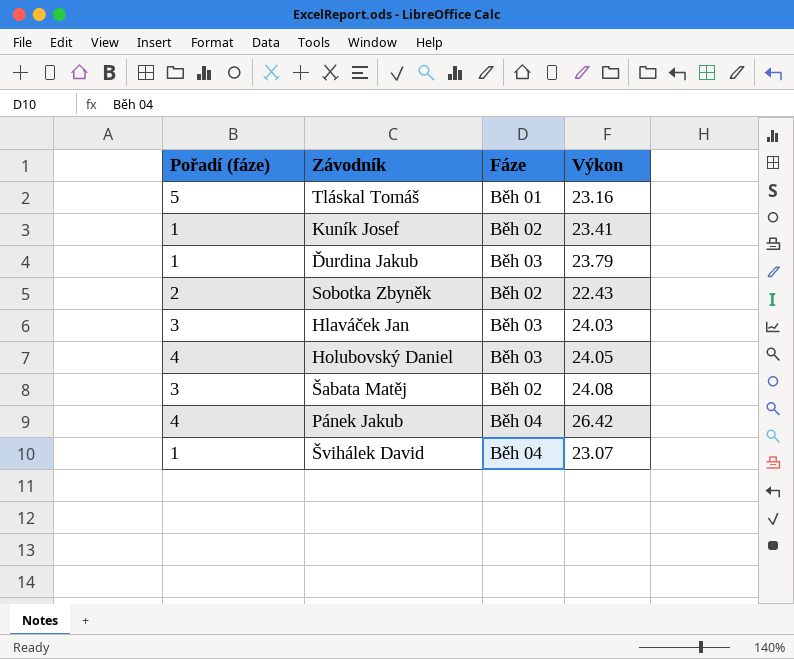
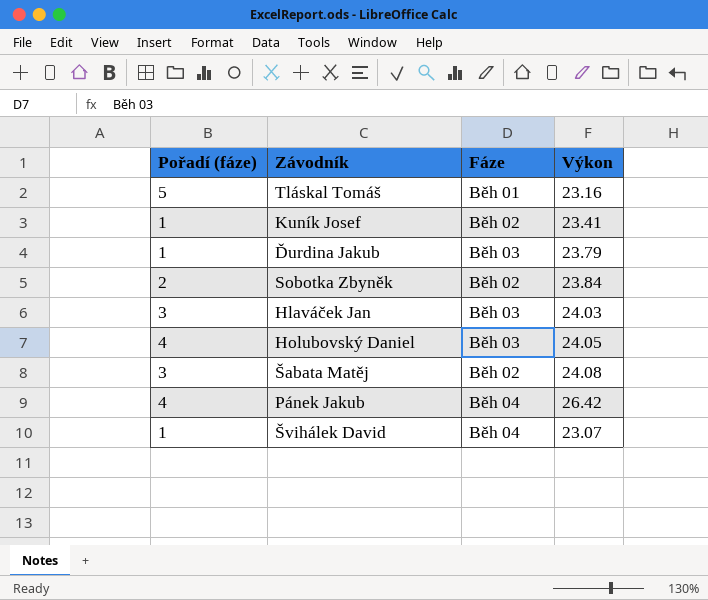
Sobotka Zbyněk | Výkon: 22.43 -> 23.84

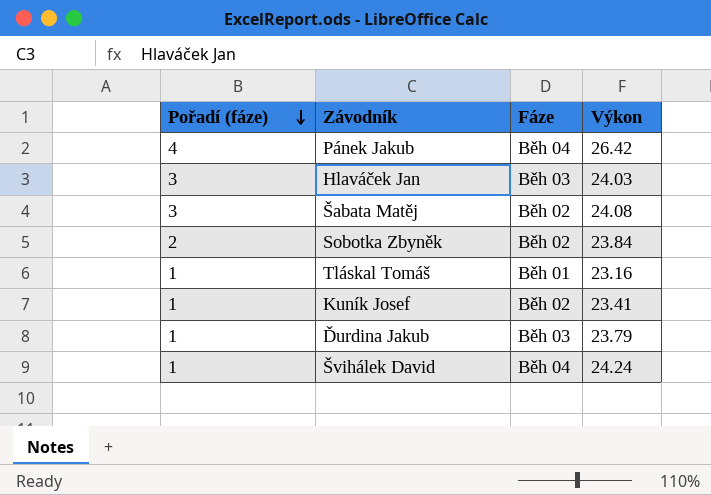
row order: none -> Pořadí (fáze) descending
row Holubovský Daniel: 4 | Běh 03 | 24.05 -> none
Tláskal Tomáš | Pořadí (fáze): 5 -> 1
Švihálek David | Výkon: 23.07 -> 24.24

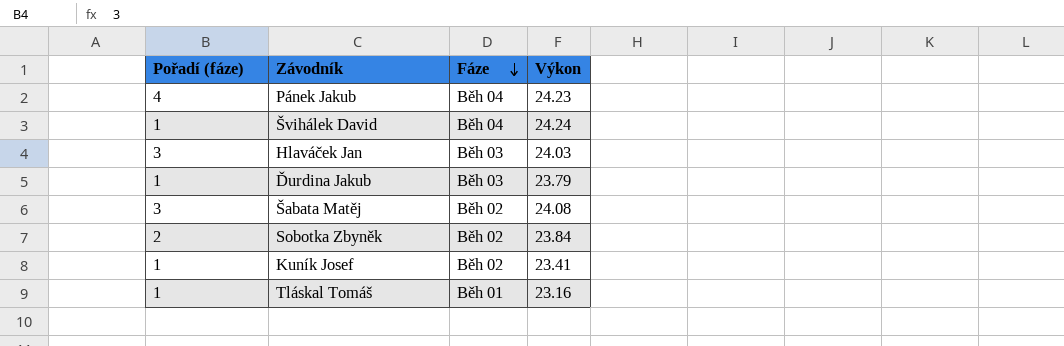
row order: Pořadí (fáze) descending -> Fáze descending
Pánek Jakub | Výkon: 26.42 -> 24.23

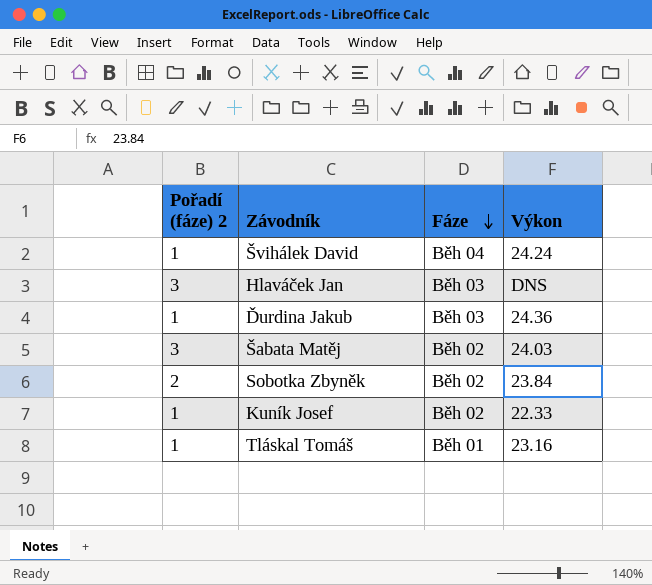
column name: Pořadí (fáze) -> Pořadí (fáze) 2
row Pánek Jakub: 4 | Běh 04 | 24.23 -> none
Hlaváček Jan | Výkon: 24.03 -> DNS
Ďurdina Jakub | Výkon: 23.79 -> 24.36
Šabata Matěj | Výkon: 24.08 -> 24.03
Kuník Josef | Výkon: 23.41 -> 22.33

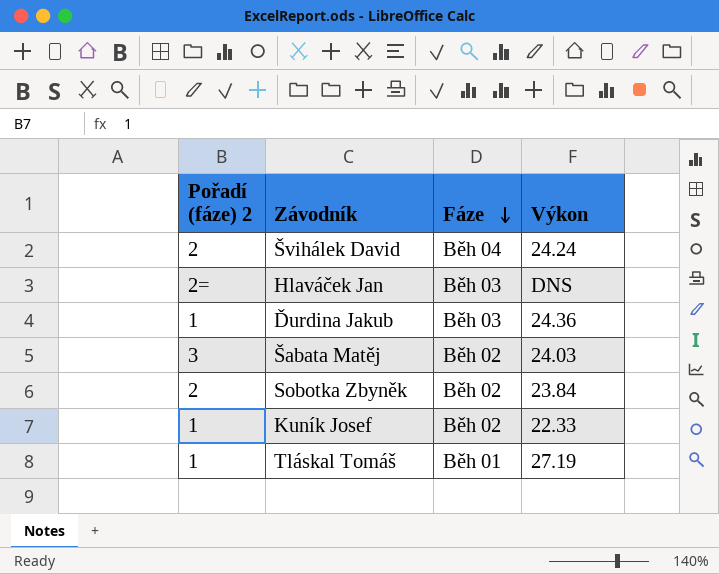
Švihálek David | Pořadí (fáze) 2: 1 -> 2
Hlaváček Jan | Pořadí (fáze) 2: 3 -> 2=
Tláskal Tomáš | Výkon: 23.16 -> 27.19

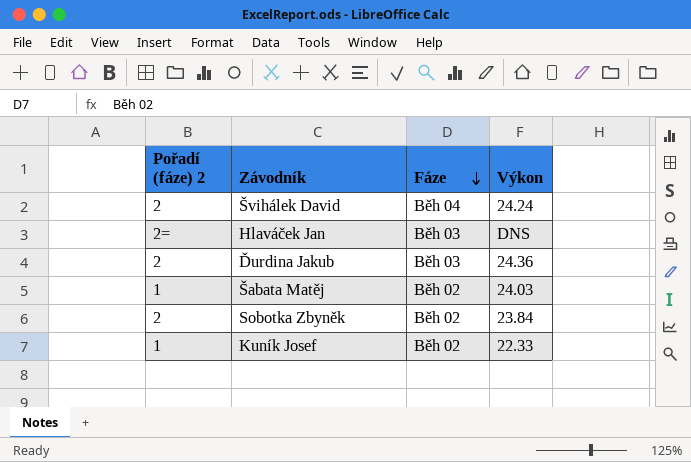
row Tláskal Tomáš: 1 | Běh 01 | 27.19 -> none
Ďurdina Jakub | Pořadí (fáze) 2: 1 -> 2
Šabata Matěj | Pořadí (fáze) 2: 3 -> 1

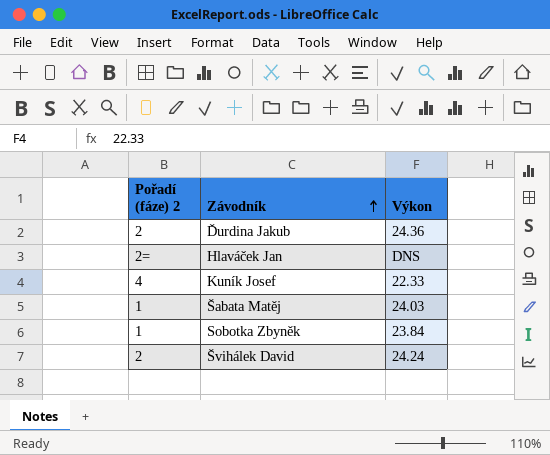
row order: Fáze descending -> Závodník ascending
column Fáze | position: 3 -> none
Kuník Josef | Pořadí (fáze) 2: 1 -> 4
Sobotka Zbyněk | Pořadí (fáze) 2: 2 -> 1

